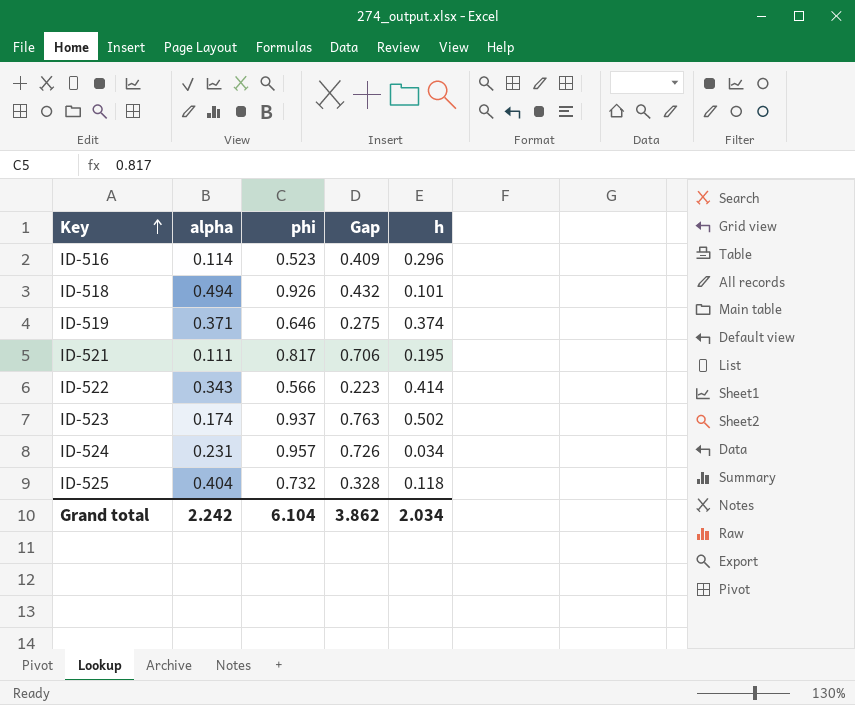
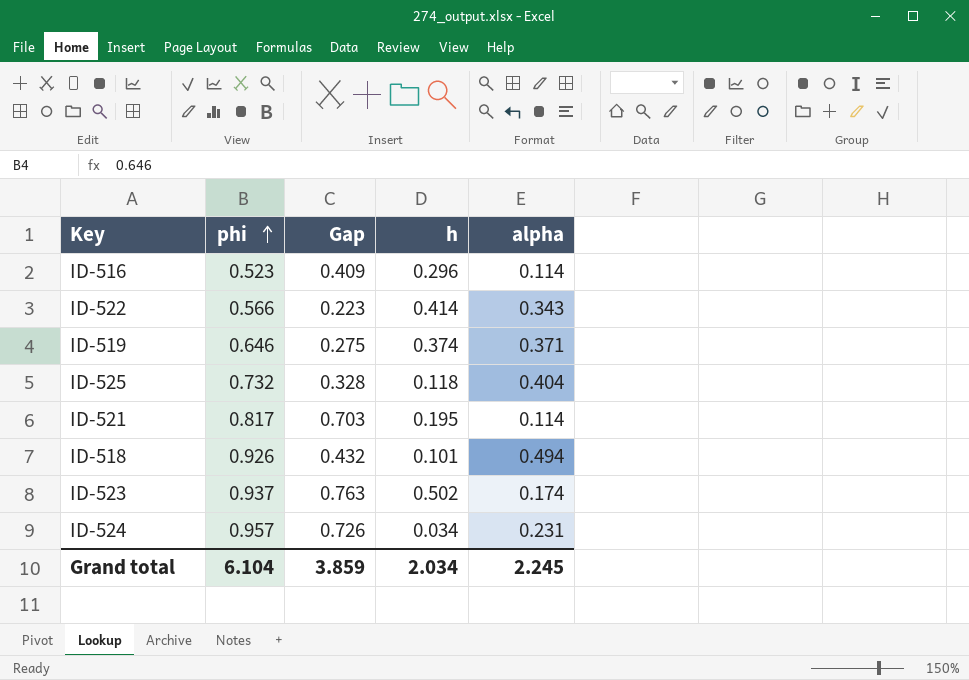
row order: Key ascending -> phi ascending
column alpha | position: 2 -> 5
ID-521 | Gap: 0.706 -> 0.703
ID-521 | alpha: 0.111 -> 0.114
Grand total | Gap: 3.862 -> 3.859
Grand total | alpha: 2.242 -> 2.245

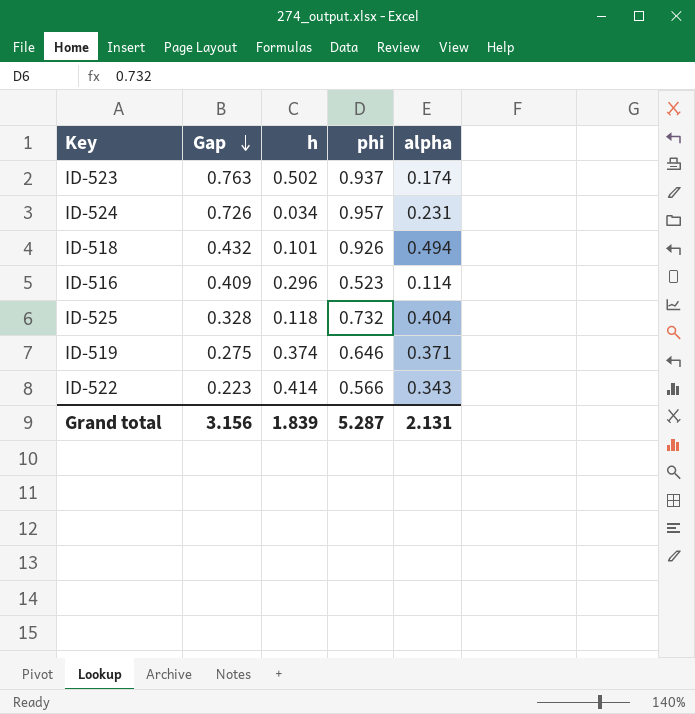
row order: phi ascending -> Gap descending
column phi | position: 2 -> 4
row ID-521: 0.817 | 0.703 | 0.195 | 0.114 -> none
Grand total | Gap: 3.859 -> 3.156
Grand total | h: 2.034 -> 1.839
Grand total | phi: 6.104 -> 5.287
Grand total | alpha: 2.245 -> 2.131

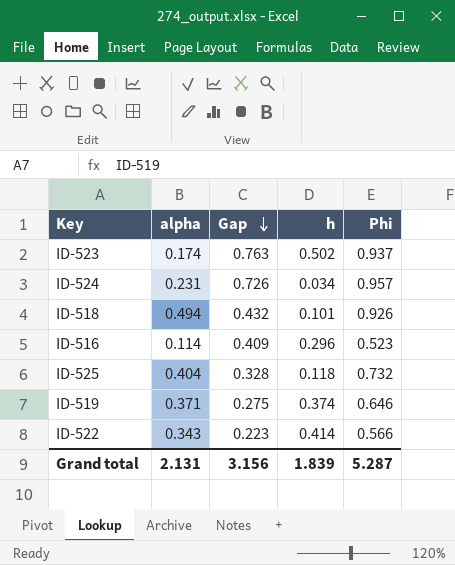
column alpha | position: 5 -> 2
column name: phi -> Phi

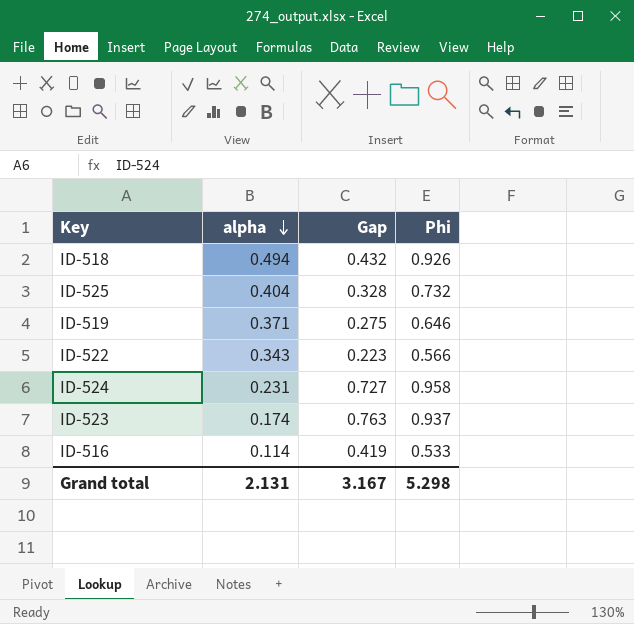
row order: Gap descending -> alpha descending
column h | position: 4 -> none
ID-524 | Gap: 0.726 -> 0.727
ID-524 | Phi: 0.957 -> 0.958
ID-516 | Gap: 0.409 -> 0.419
ID-516 | Phi: 0.523 -> 0.533
Grand total | Gap: 3.156 -> 3.167
Grand total | Phi: 5.287 -> 5.298

